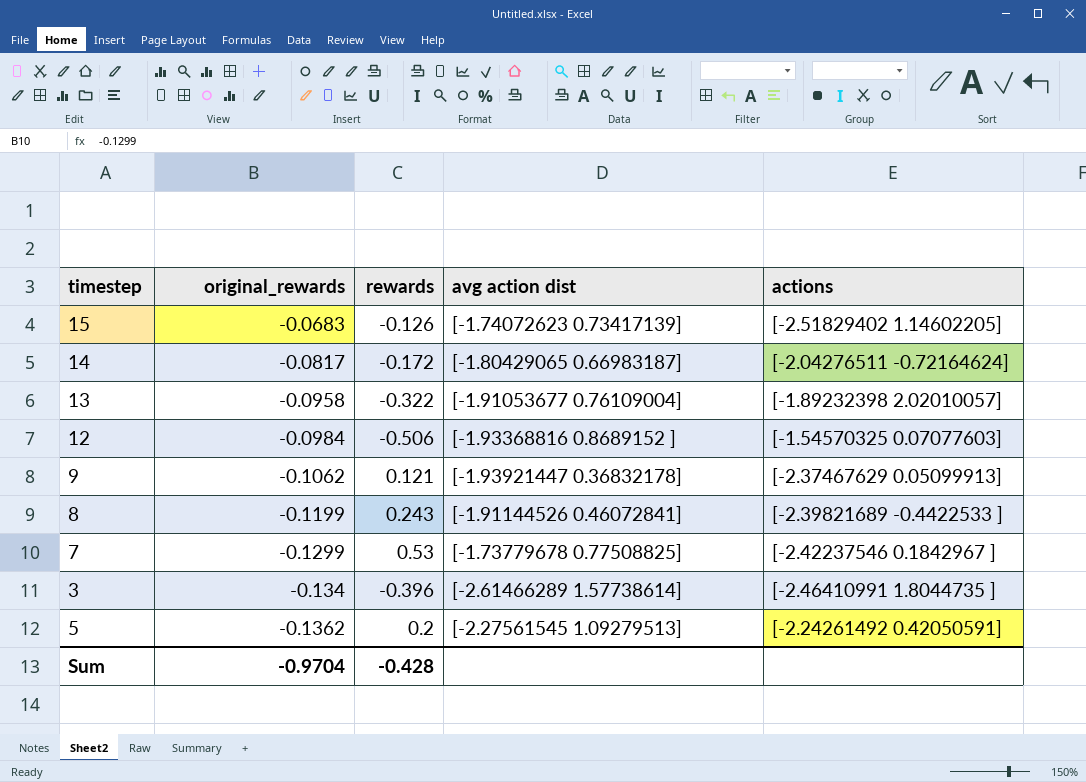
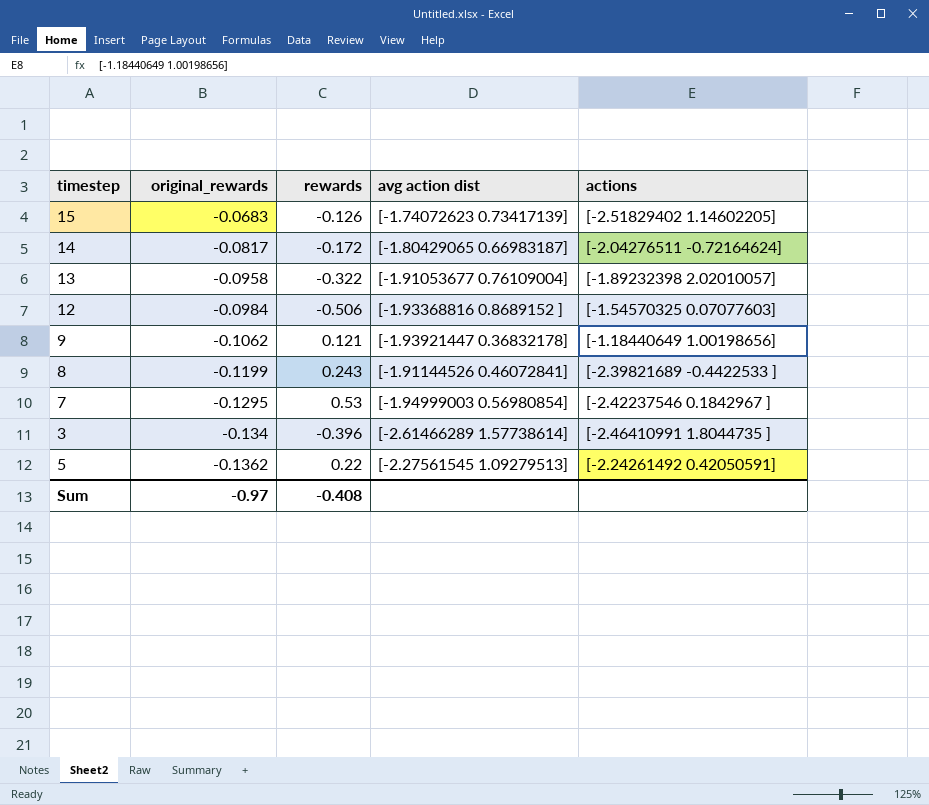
9 | actions: [-2.37467629 0.05099913] -> [-1.18440649 1.00198656]
7 | original_rewards: -0.1299 -> -0.1295
7 | avg action dist: [-1.73779678 0.77508825] -> [-1.94999003 0.56980854]
5 | rewards: 0.2 -> 0.22
Sum | original_rewards: -0.9704 -> -0.97
Sum | rewards: -0.428 -> -0.408

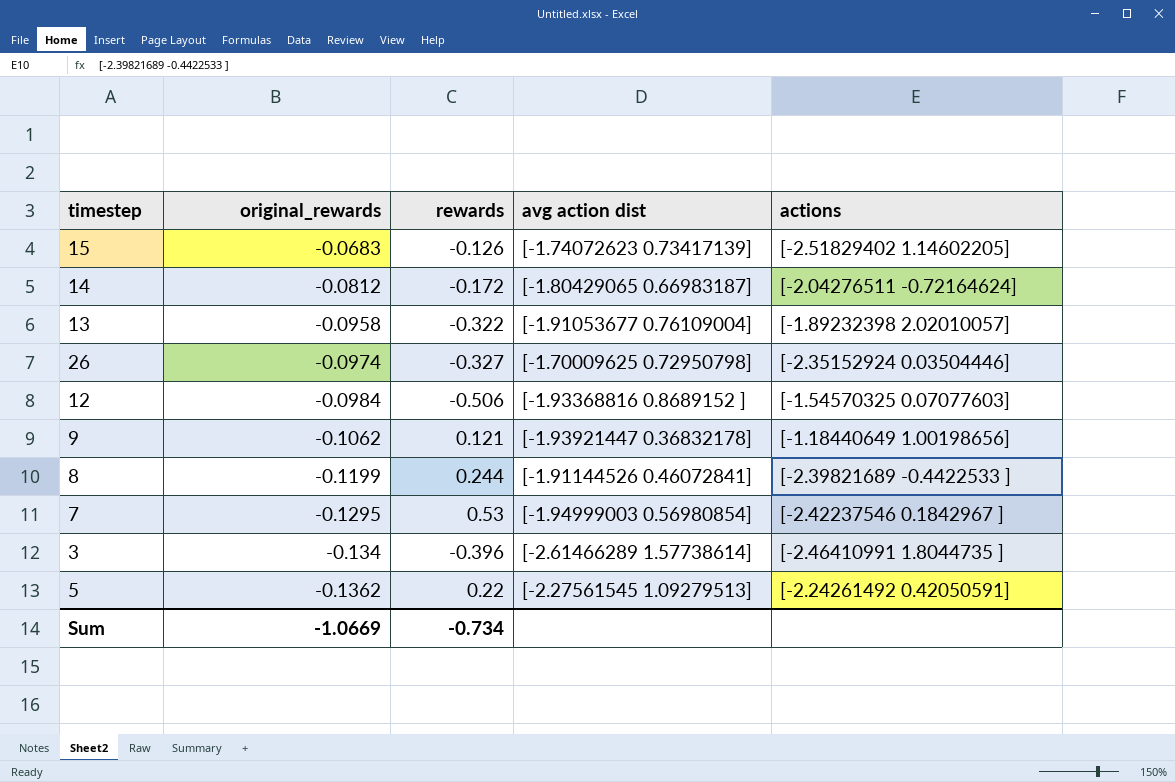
14 | original_rewards: -0.0817 -> -0.0812
row 26: none -> -0.0974 | -0.327 | [-1.70009625 0.72950798] | [-2.35152924 0.03504446]
8 | rewards: 0.243 -> 0.244
Sum | original_rewards: -0.97 -> -1.0669
Sum | rewards: -0.408 -> -0.734

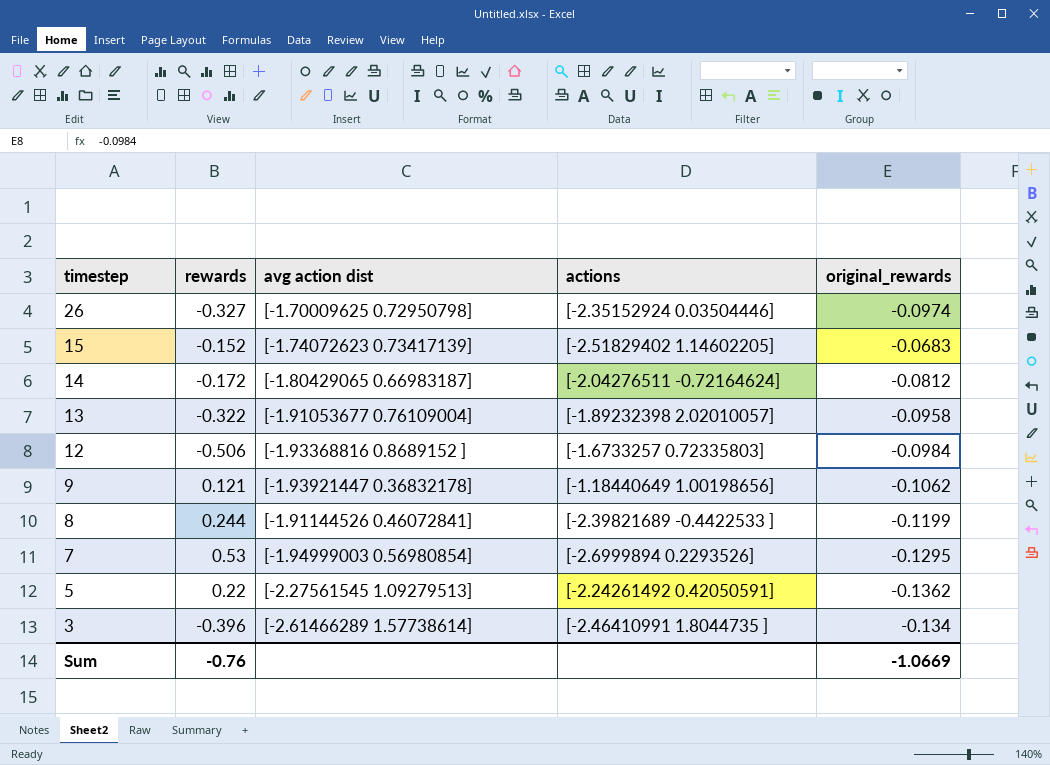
row order: original_rewards descending -> timestep descending
column original_rewards | position: 2 -> 5
15 | rewards: -0.126 -> -0.152
12 | actions: [-1.54570325 0.07077603] -> [-1.6733257 0.72335803]
7 | actions: [-2.42237546 0.1842967 ] -> [-2.6999894 0.2293526]
Sum | rewards: -0.734 -> -0.76

